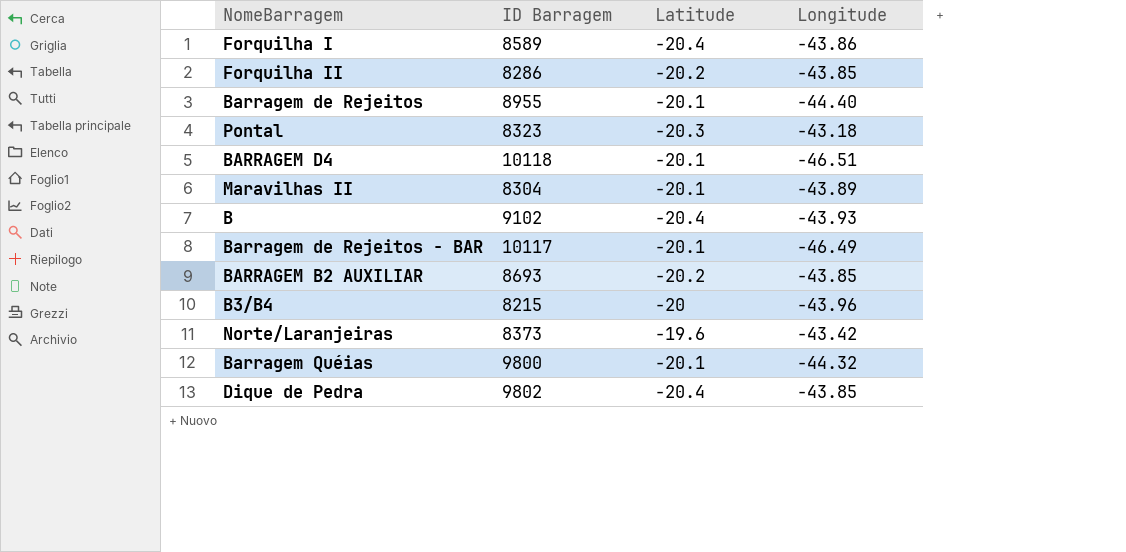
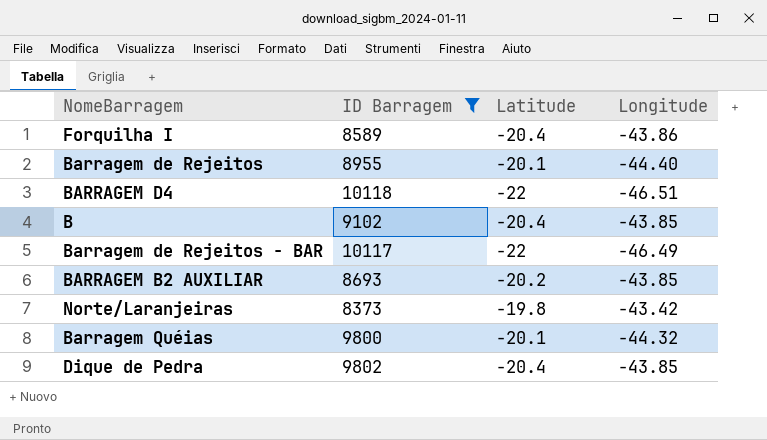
filter: none -> ID Barragem >= 8373
BARRAGEM D4 | Latitude: -20.1 -> -22
B | Longitude: -43.93 -> -43.85
Barragem de Rejeitos - BAR | Latitude: -20.1 -> -22
Norte/Laranjeiras | Latitude: -19.6 -> -19.8

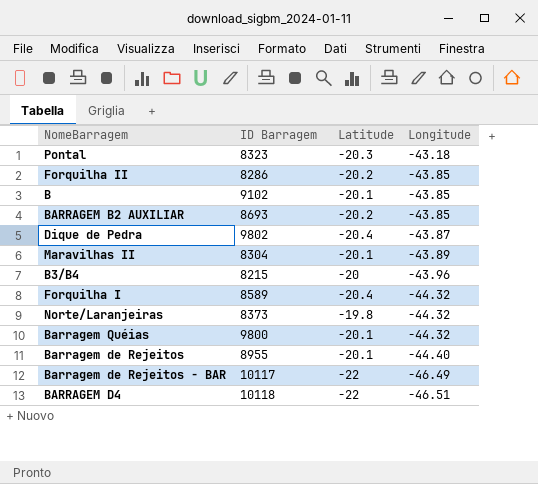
filter: ID Barragem >= 8373 -> none
row order: none -> Longitude descending
B | Latitude: -20.4 -> -20.1
Dique de Pedra | Longitude: -43.85 -> -43.87
Forquilha I | Longitude: -43.86 -> -44.32
Norte/Laranjeiras | Longitude: -43.42 -> -44.32

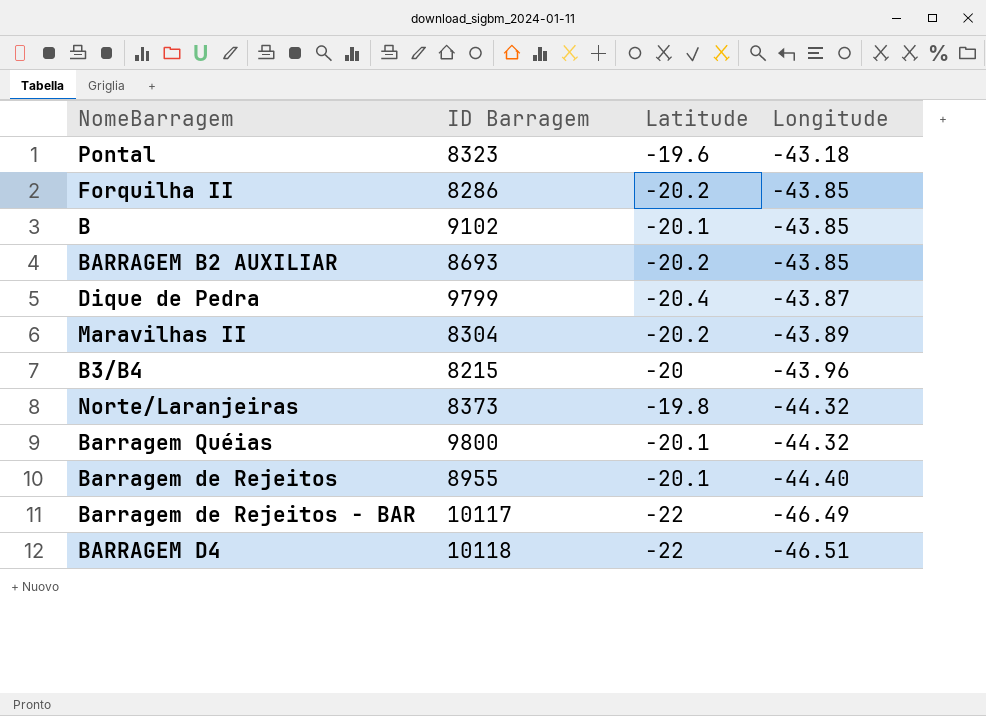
row Forquilha I: 8589 | -20.4 | -44.32 -> none
Pontal | Latitude: -20.3 -> -19.6
Dique de Pedra | ID Barragem: 9802 -> 9799
Maravilhas II | Latitude: -20.1 -> -20.2

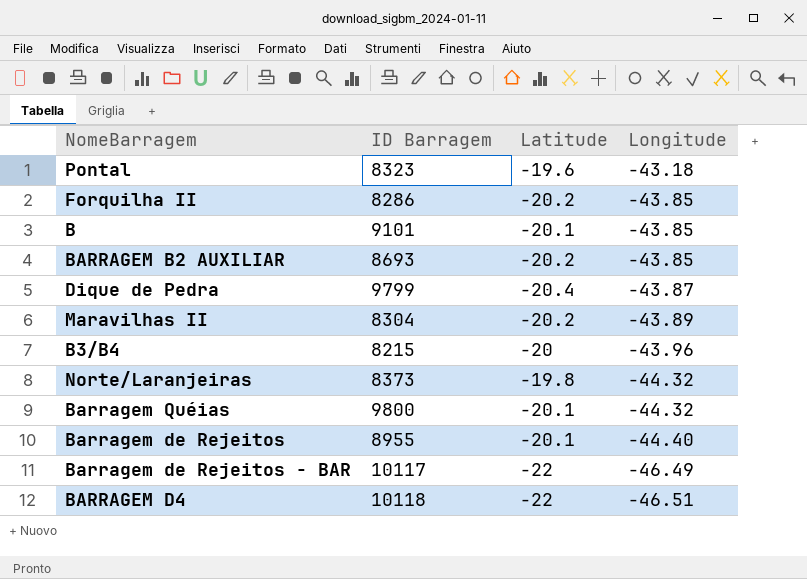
B | ID Barragem: 9102 -> 9101

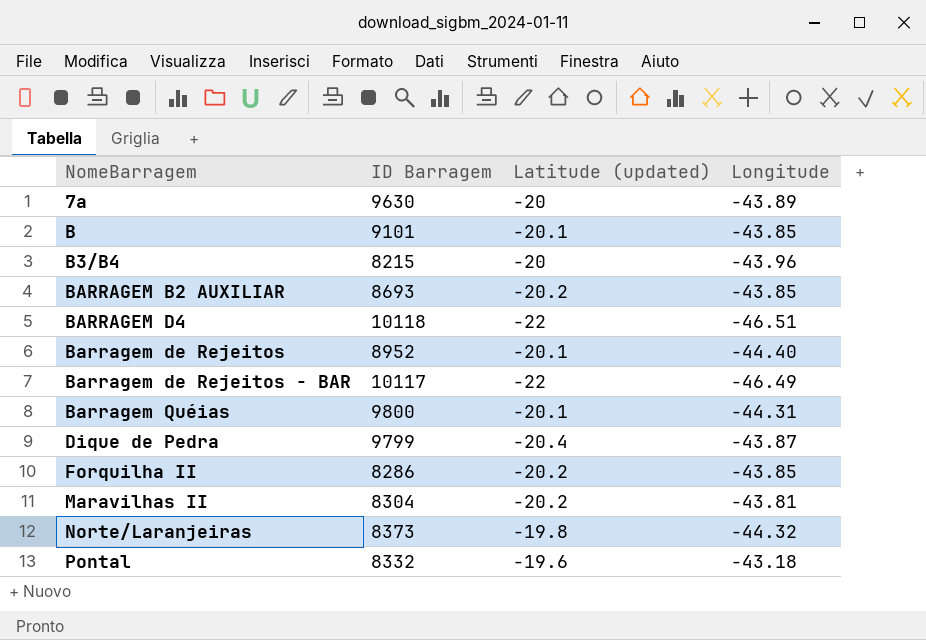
row order: Longitude descending -> NomeBarragem ascending
column name: Latitude -> Latitude (updated)
row 7a: none -> 9630 | -20 | -43.89
Barragem de Rejeitos | ID Barragem: 8955 -> 8952
Barragem Quéias | Longitude: -44.32 -> -44.31
Maravilhas II | Longitude: -43.89 -> -43.81
Pontal | ID Barragem: 8323 -> 8332

